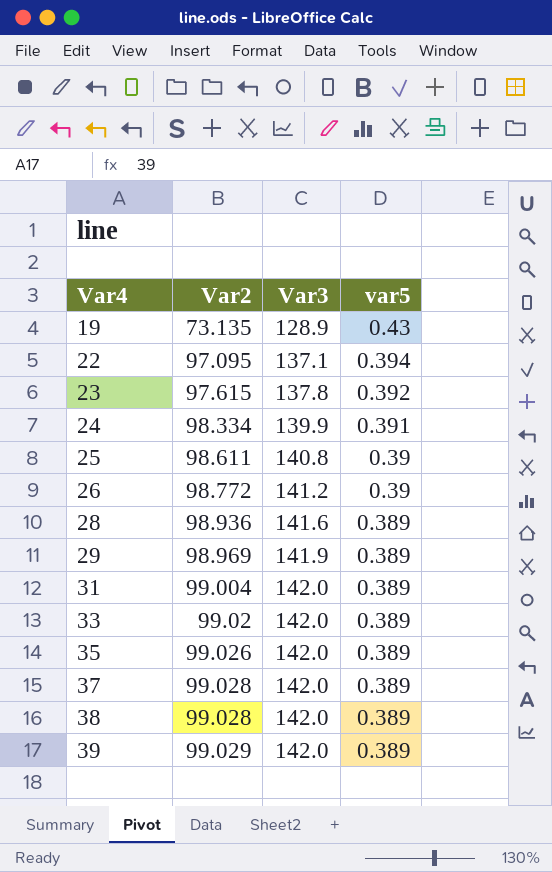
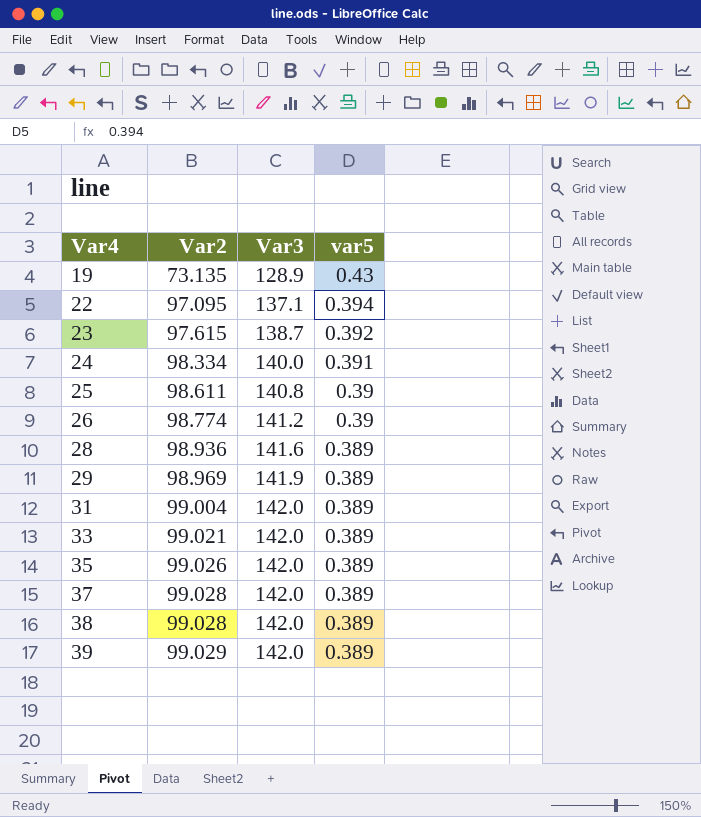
23 | Var3: 137.8 -> 138.7
24 | Var3: 139.9 -> 140.0
26 | Var2: 98.772 -> 98.774
33 | Var2: 99.02 -> 99.021

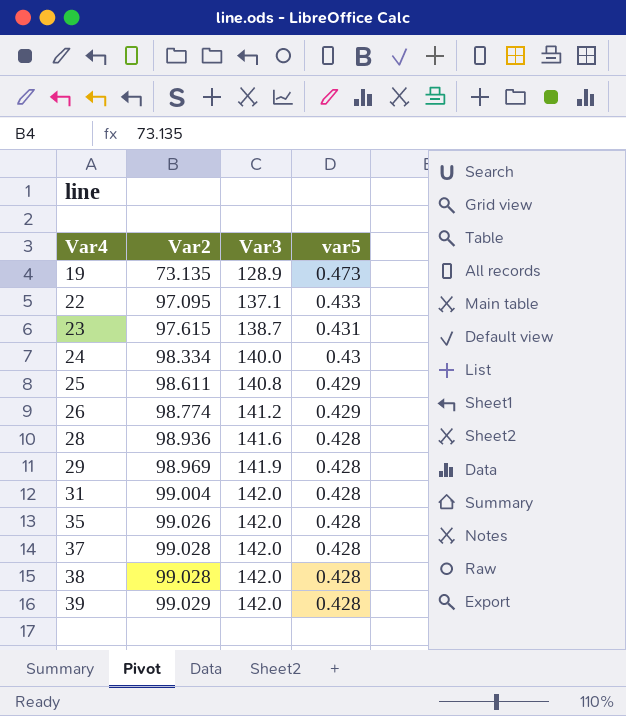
row 33: 99.021 | 142.0 | 0.389 -> none
19 | var5: 0.43 -> 0.473
22 | var5: 0.394 -> 0.433
23 | var5: 0.392 -> 0.431
24 | var5: 0.391 -> 0.43
25 | var5: 0.39 -> 0.429
26 | var5: 0.39 -> 0.429
28 | var5: 0.389 -> 0.428
29 | var5: 0.389 -> 0.428
31 | var5: 0.389 -> 0.428
35 | var5: 0.389 -> 0.428
37 | var5: 0.389 -> 0.428
38 | var5: 0.389 -> 0.428
39 | var5: 0.389 -> 0.428

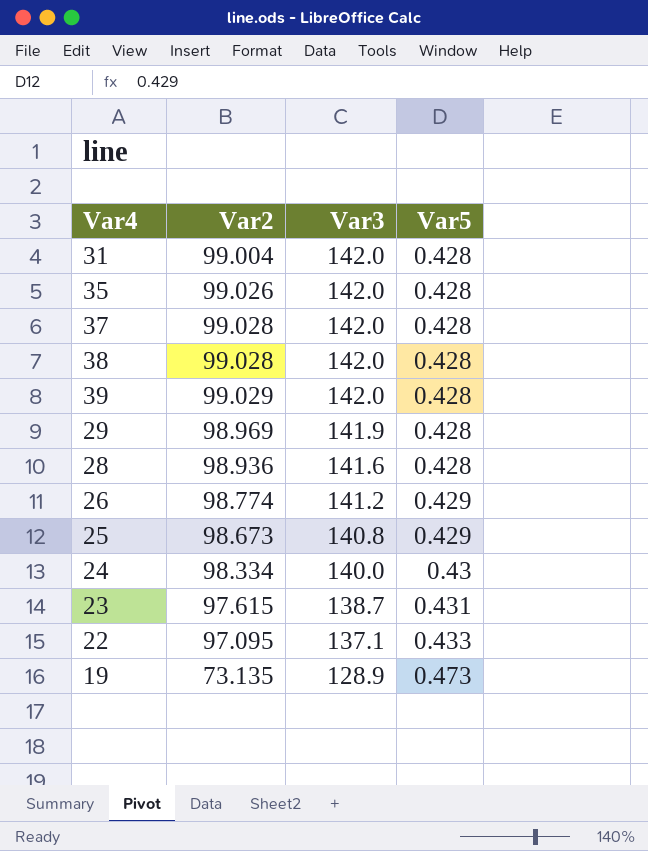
row order: Var4 ascending -> Var3 descending
column name: var5 -> Var5
25 | Var2: 98.611 -> 98.673

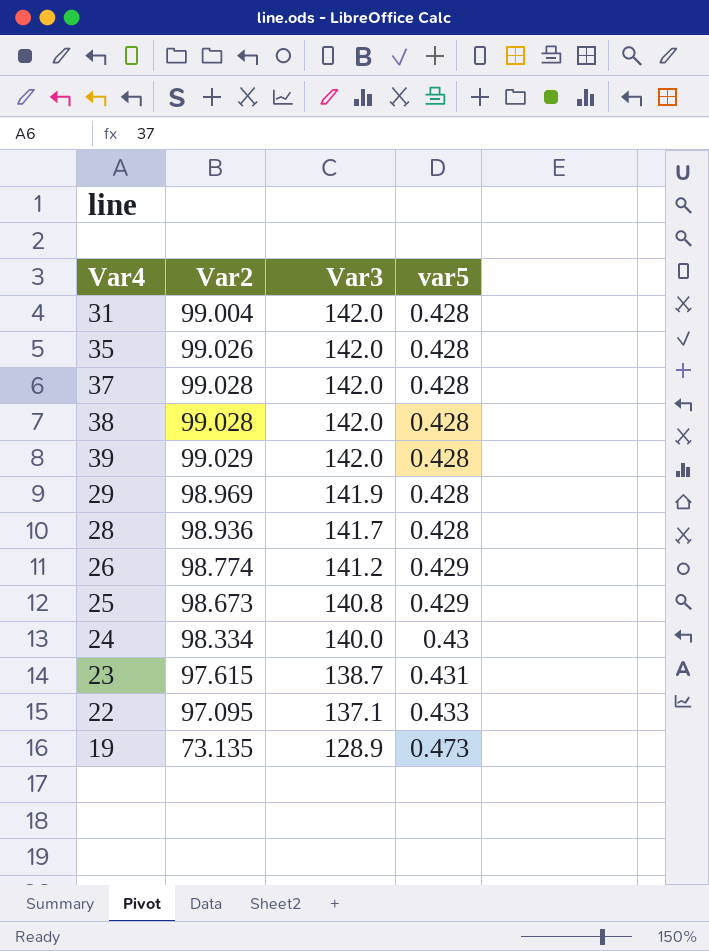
column name: Var5 -> var5
28 | Var3: 141.6 -> 141.7

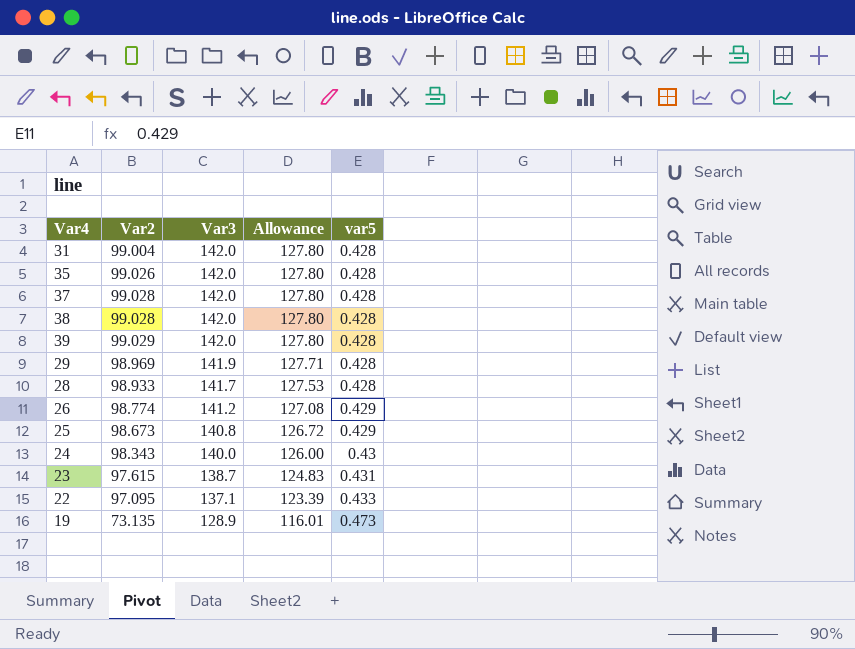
column Allowance | formula: none -> [Var3] * 0.9
28 | Var2: 98.936 -> 98.933
24 | Var2: 98.334 -> 98.343

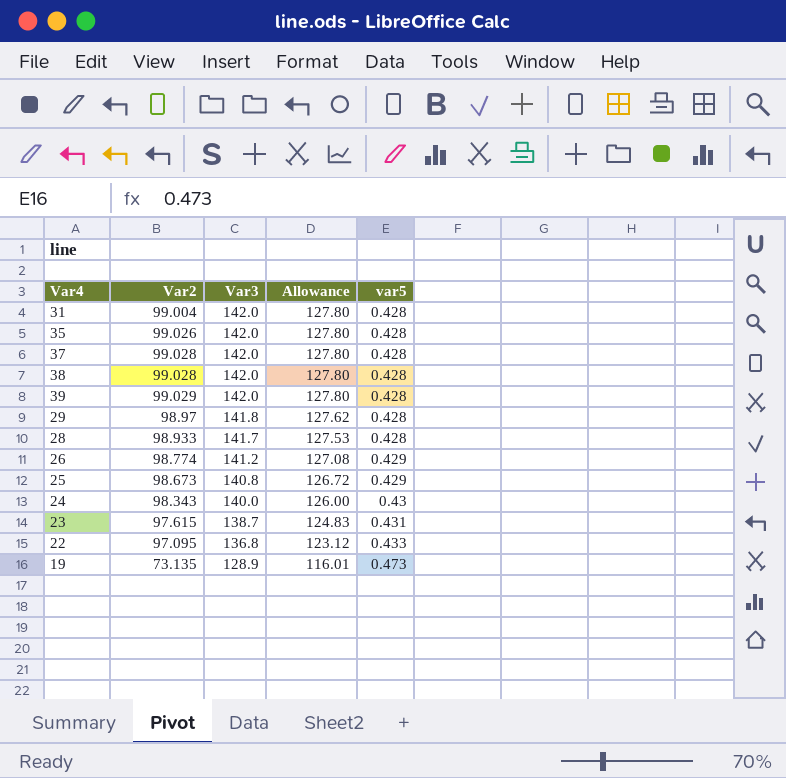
29 | Var2: 98.969 -> 98.97
29 | Var3: 141.9 -> 141.8
29 | Allowance: 127.71 -> 127.62
22 | Var3: 137.1 -> 136.8
22 | Allowance: 123.39 -> 123.12

